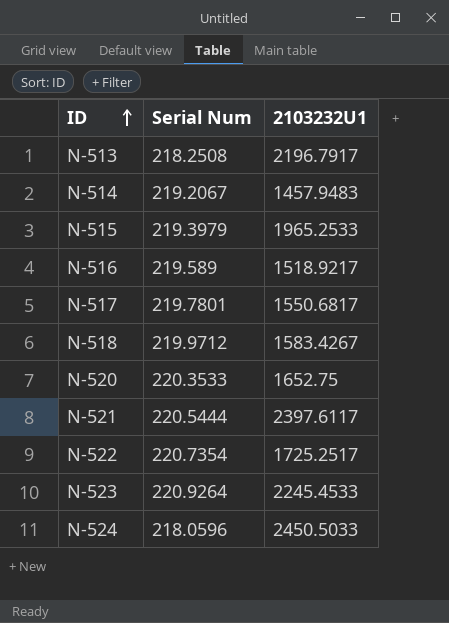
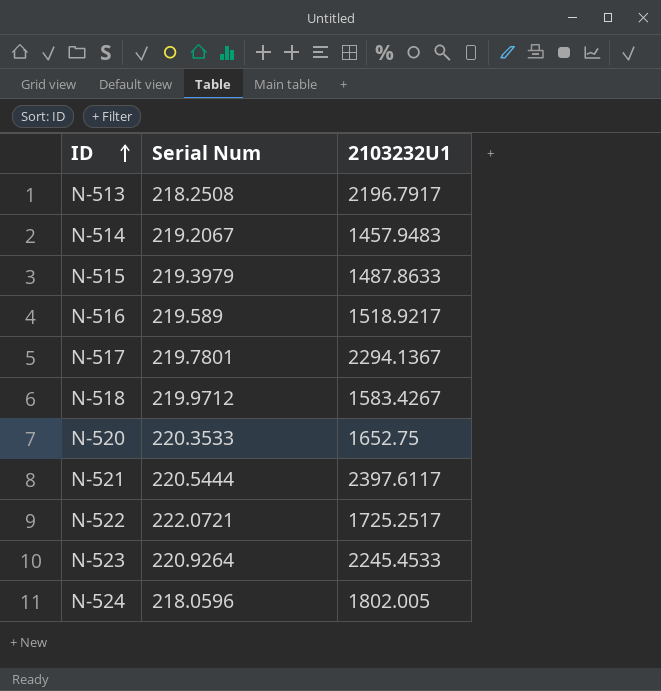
N-515 | 2103232U1: 1965.2533 -> 1487.8633
N-517 | 2103232U1: 1550.6817 -> 2294.1367
N-522 | Serial Num: 220.7354 -> 222.0721
N-524 | 2103232U1: 2450.5033 -> 1802.005

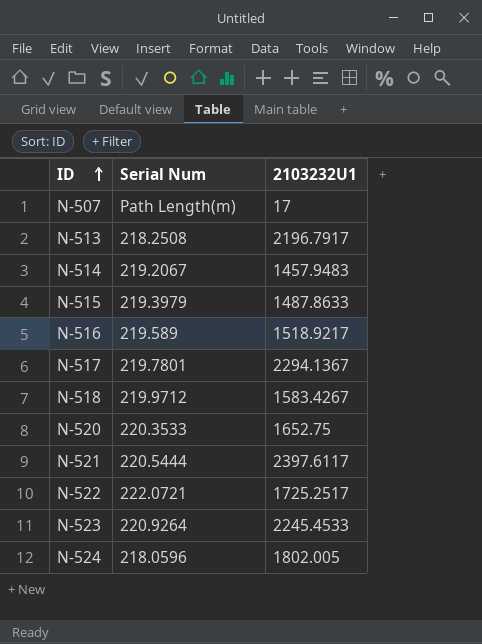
row N-507: none -> Path Length(m) | 17

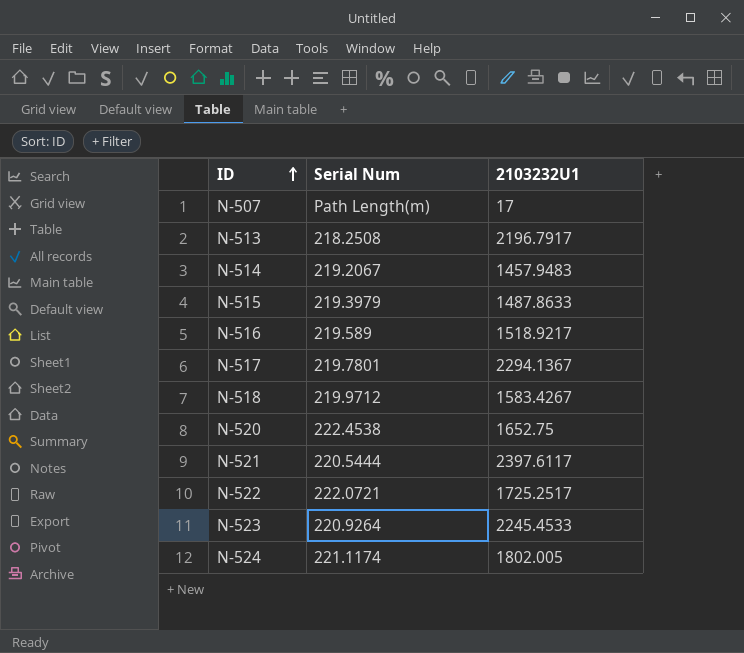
N-520 | Serial Num: 220.3533 -> 222.4538
N-524 | Serial Num: 218.0596 -> 221.1174

